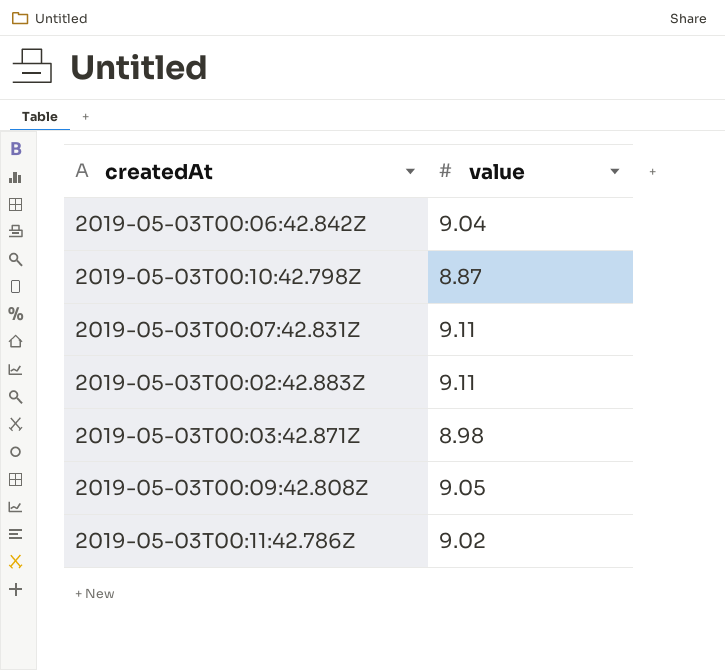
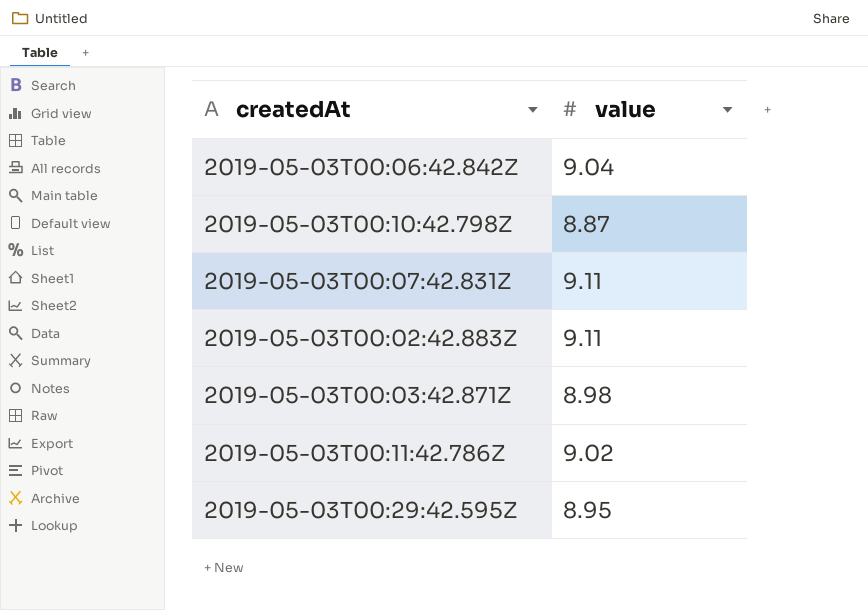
row 2019-05-03T00:09:42.808Z: 9.05 -> none
row 2019-05-03T00:29:42.595Z: none -> 8.95

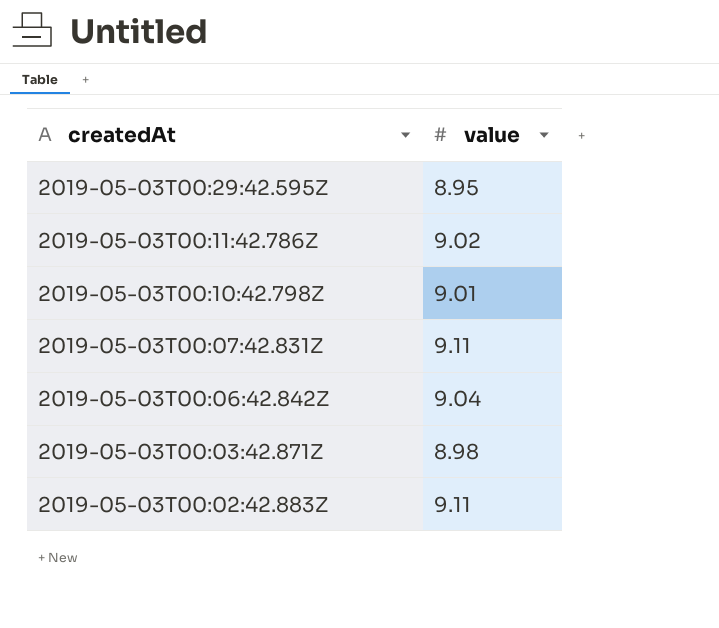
row order: none -> createdAt descending
2019-05-03T00:10:42.798Z | value: 8.87 -> 9.01

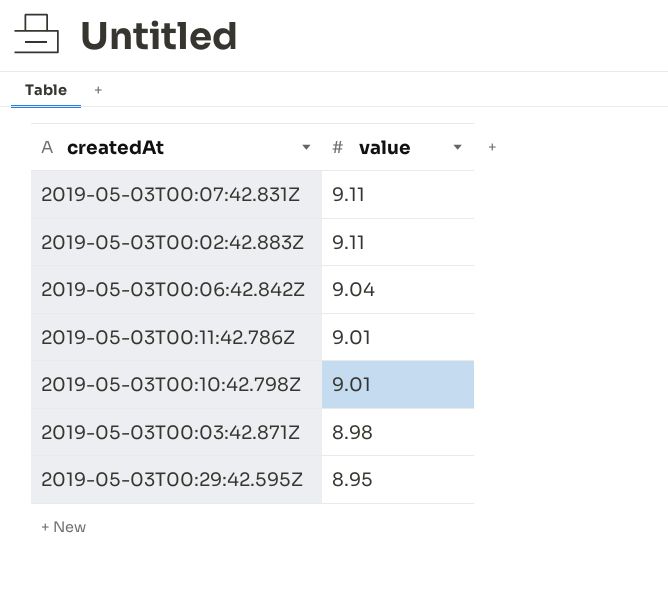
row order: createdAt descending -> value descending
2019-05-03T00:11:42.786Z | value: 9.02 -> 9.01

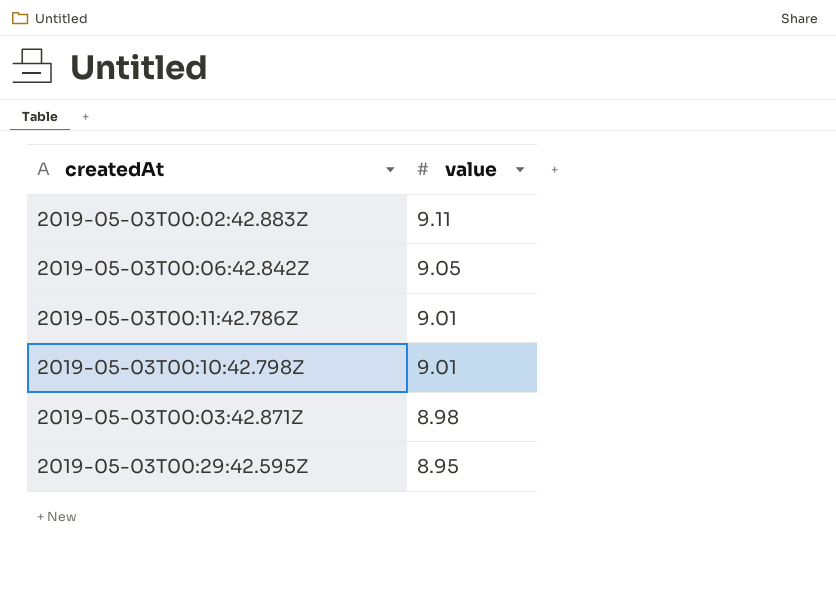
row 2019-05-03T00:07:42.831Z: 9.11 -> none
2019-05-03T00:06:42.842Z | value: 9.04 -> 9.05

